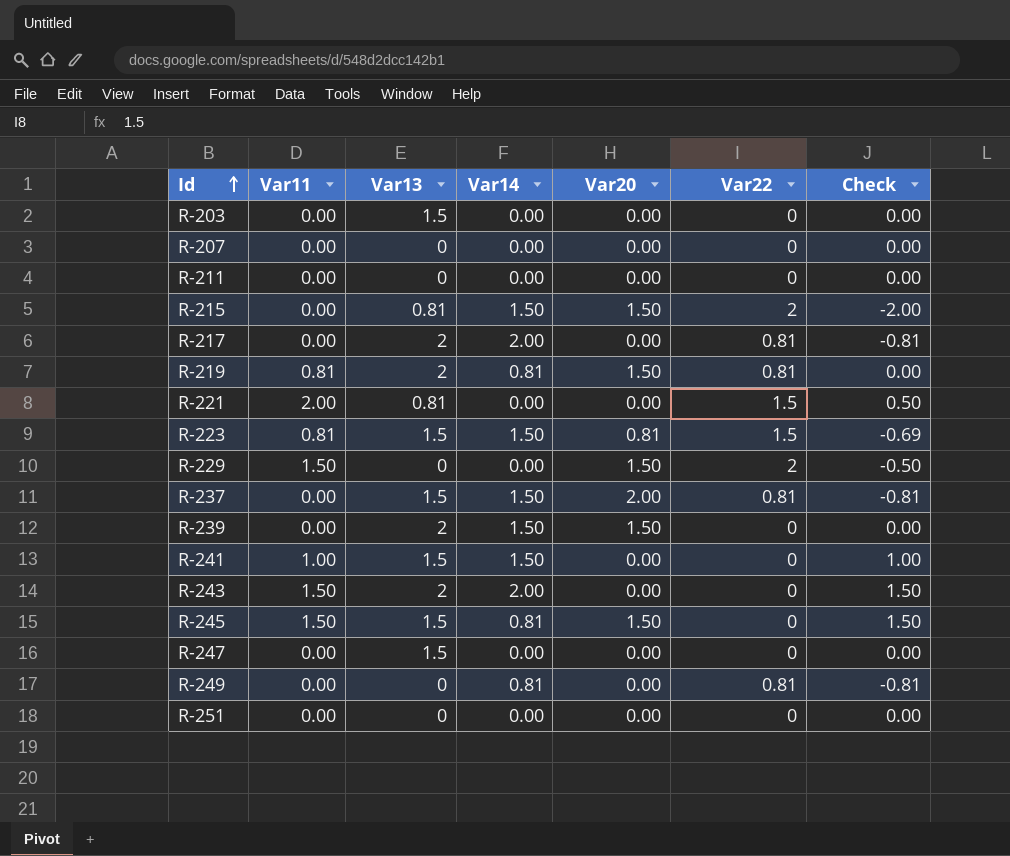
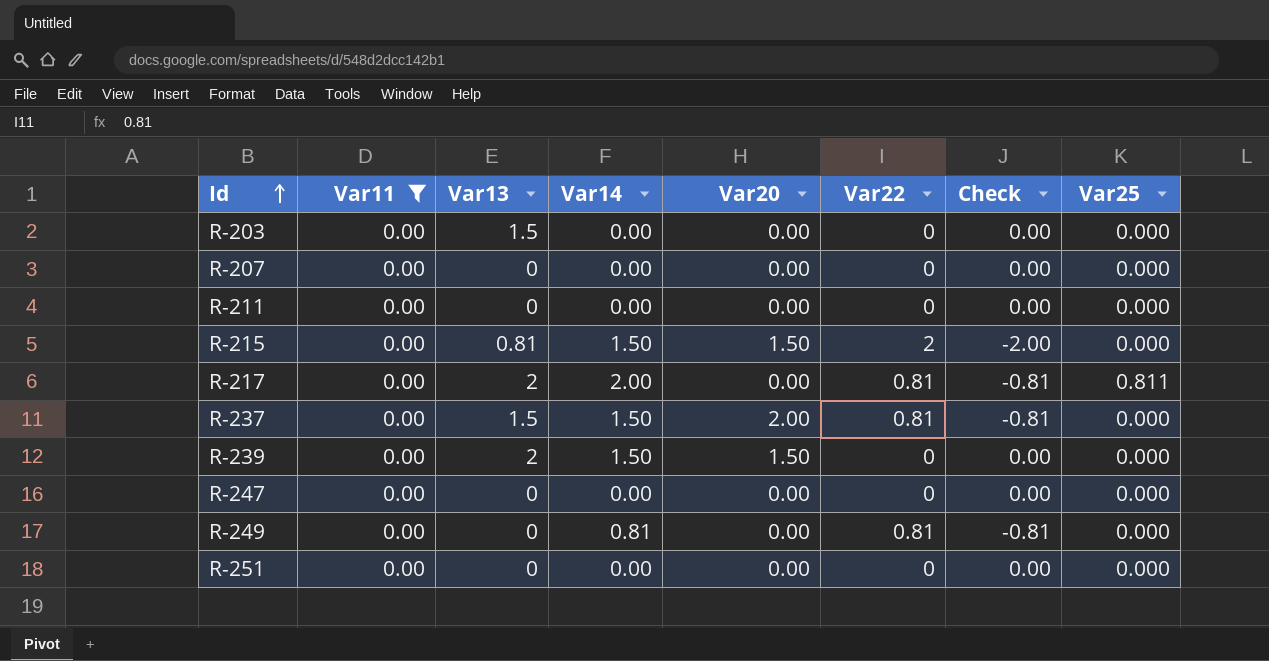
filter: none -> Var11 = 0.00
column Var25 | position: none -> 8
R-247 | Var13: 1.5 -> 0

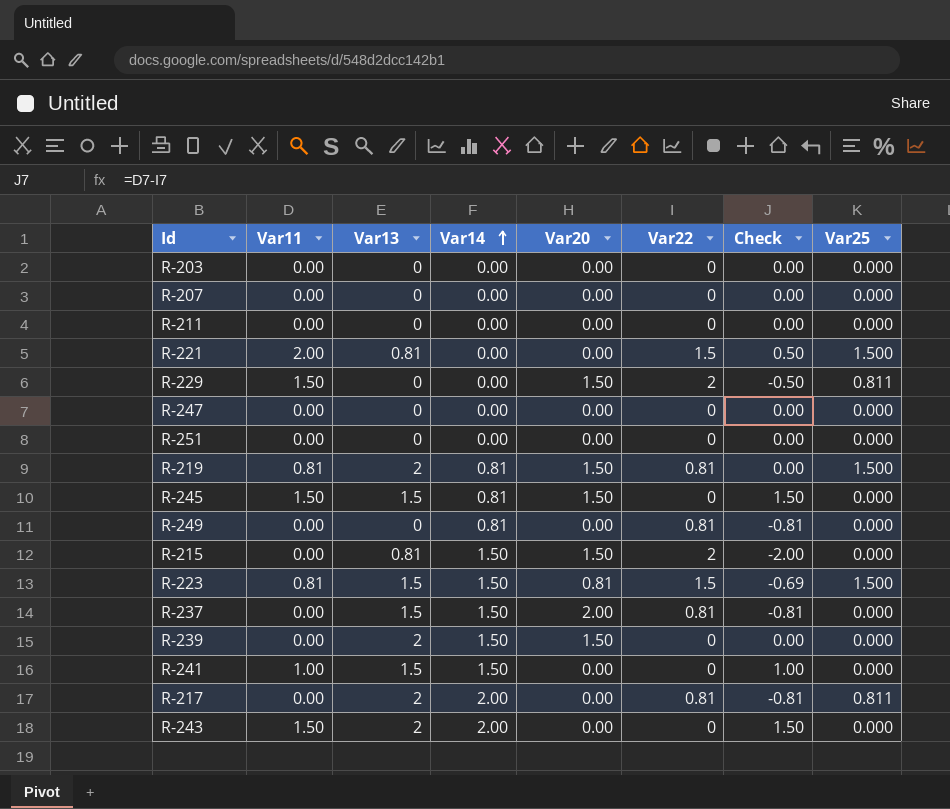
filter: Var11 = 0.00 -> none
row order: Id ascending -> Var14 ascending
R-203 | Var13: 1.5 -> 0

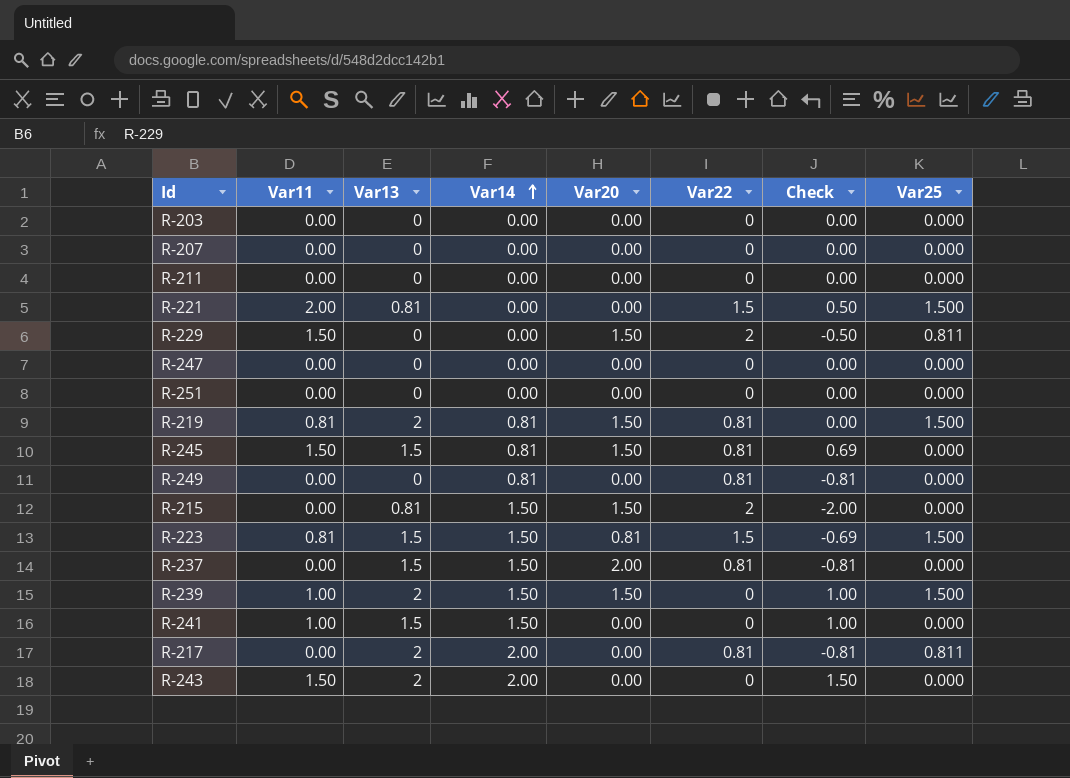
R-245 | Var22: 0 -> 0.81
R-245 | Check: 1.50 -> 0.69
R-239 | Var11: 0.00 -> 1.00
R-239 | Check: 0.00 -> 1.00
R-239 | Var25: 0.000 -> 1.500

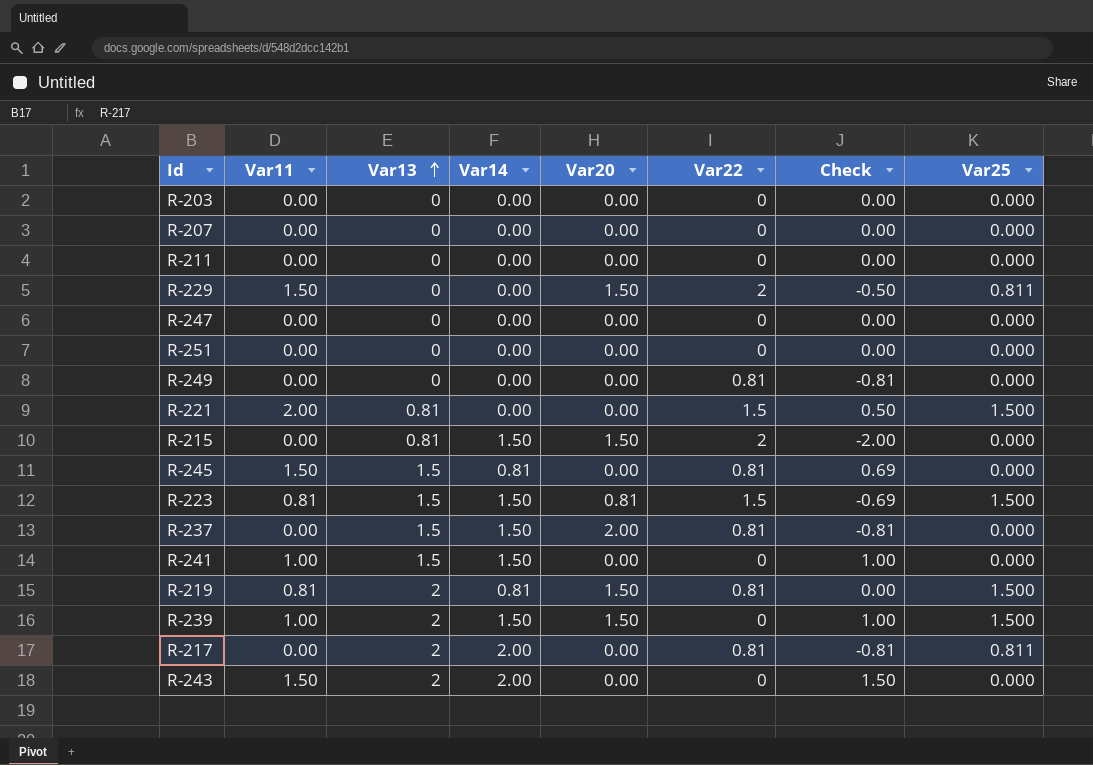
row order: Var14 ascending -> Var13 ascending
R-249 | Var14: 0.81 -> 0.00
R-245 | Var20: 1.50 -> 0.00

